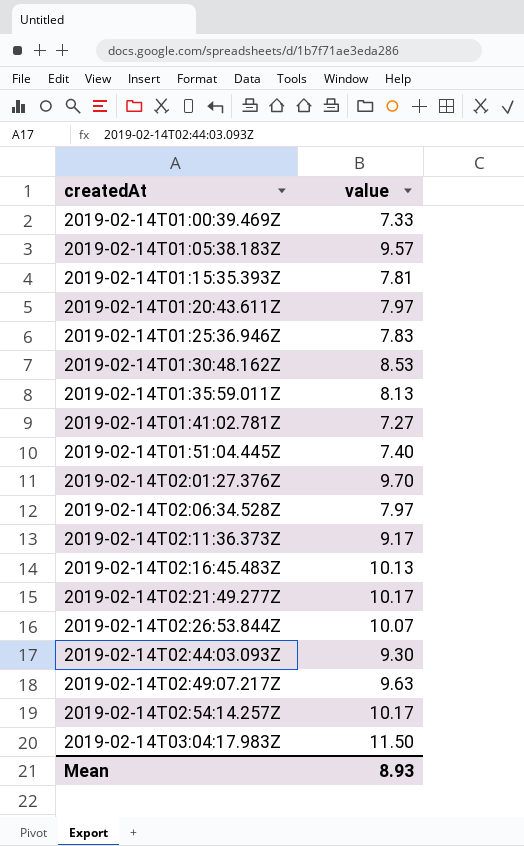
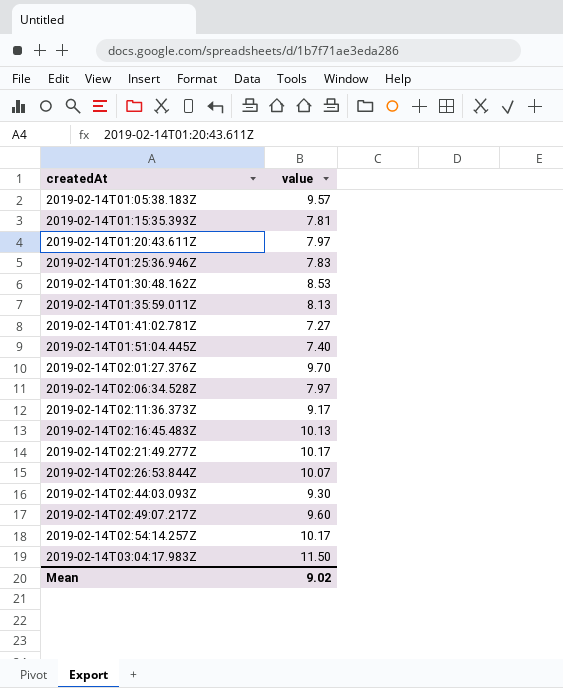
row 2019-02-14T01:00:39.469Z: 7.33 -> none
2019-02-14T02:49:07.217Z | value: 9.63 -> 9.60
Mean | value: 8.93 -> 9.02

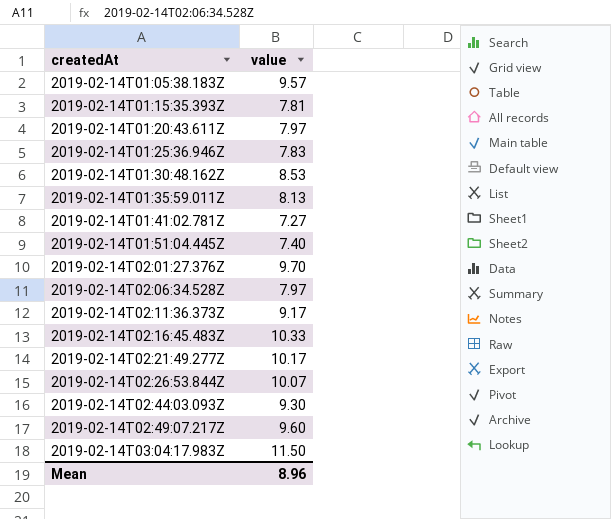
row 2019-02-14T02:54:14.257Z: 10.17 -> none
2019-02-14T02:16:45.483Z | value: 10.13 -> 10.33
Mean | value: 9.02 -> 8.96

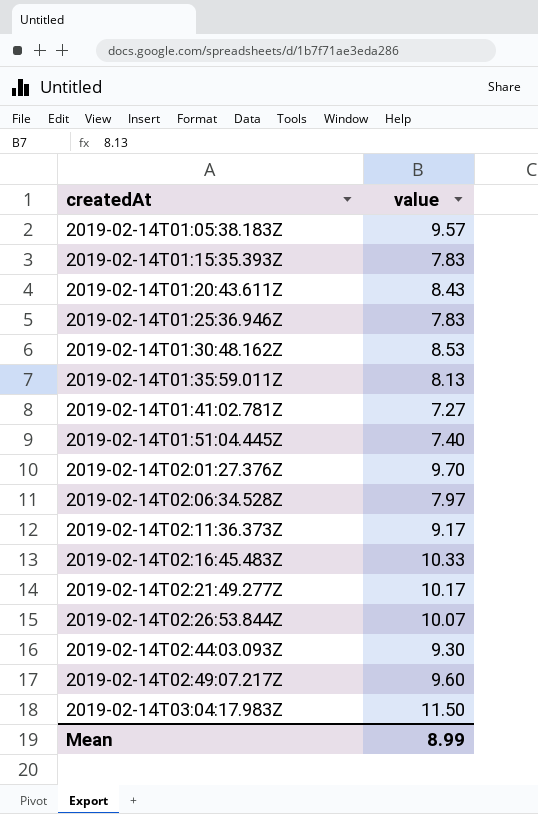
2019-02-14T01:15:35.393Z | value: 7.81 -> 7.83
2019-02-14T01:20:43.611Z | value: 7.97 -> 8.43
Mean | value: 8.96 -> 8.99

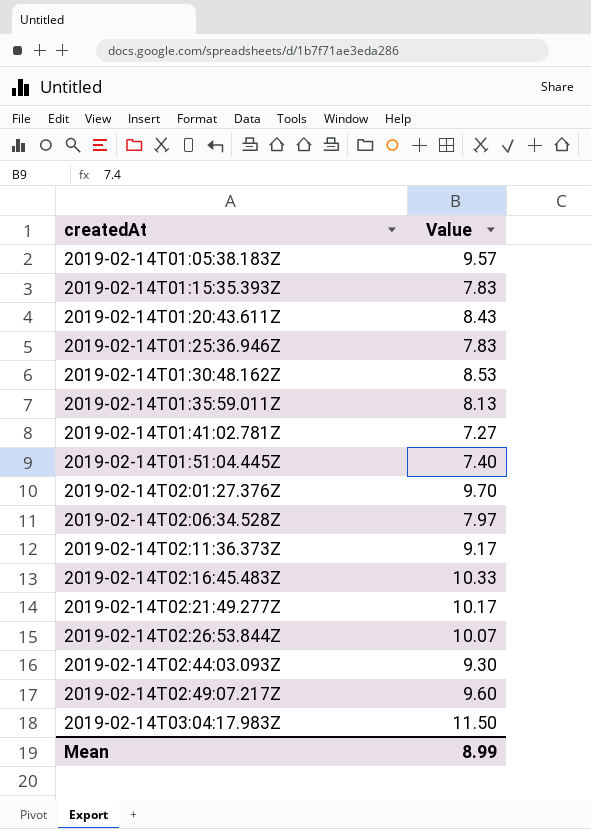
column name: value -> Value

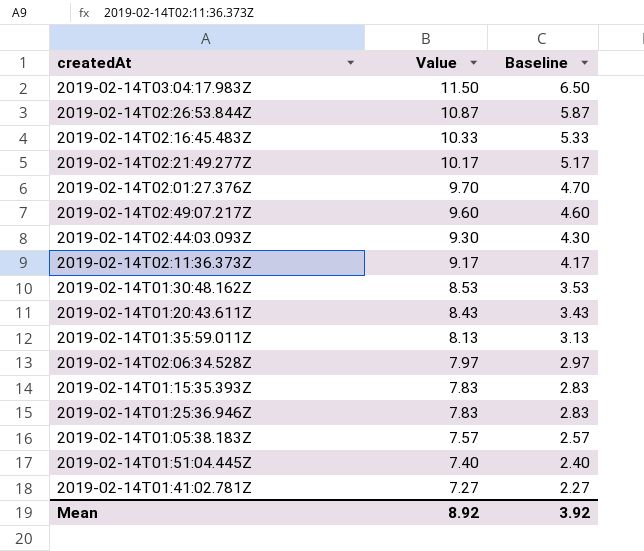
row order: createdAt ascending -> Value descending
column Baseline | formula: none -> [Value] - 5
2019-02-14T02:26:53.844Z | Value: 10.07 -> 10.87
2019-02-14T01:05:38.183Z | Value: 9.57 -> 7.57
Mean | Value: 8.99 -> 8.92

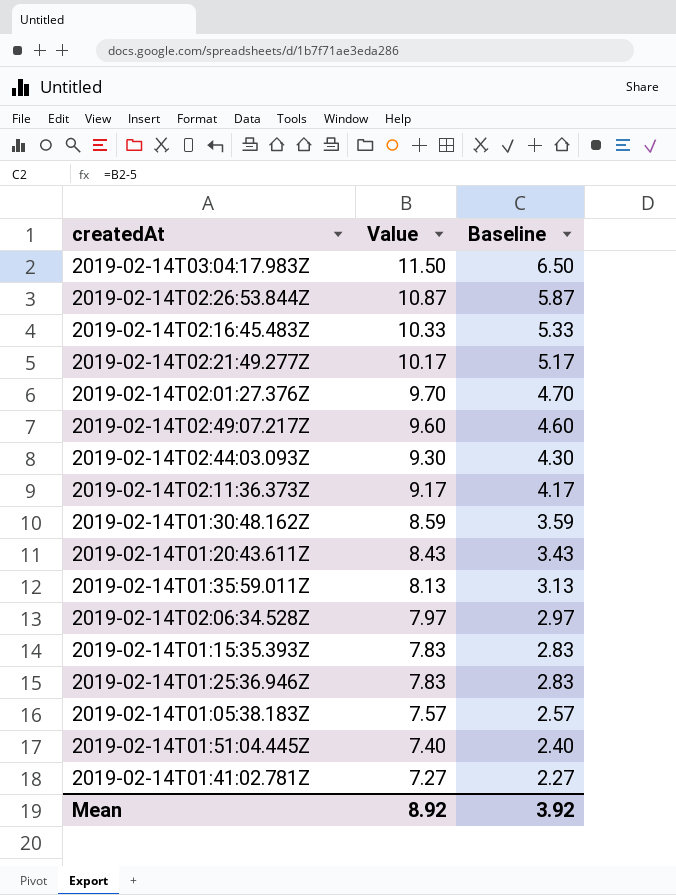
2019-02-14T01:30:48.162Z | Value: 8.53 -> 8.59
2019-02-14T01:30:48.162Z | Baseline: 3.53 -> 3.59

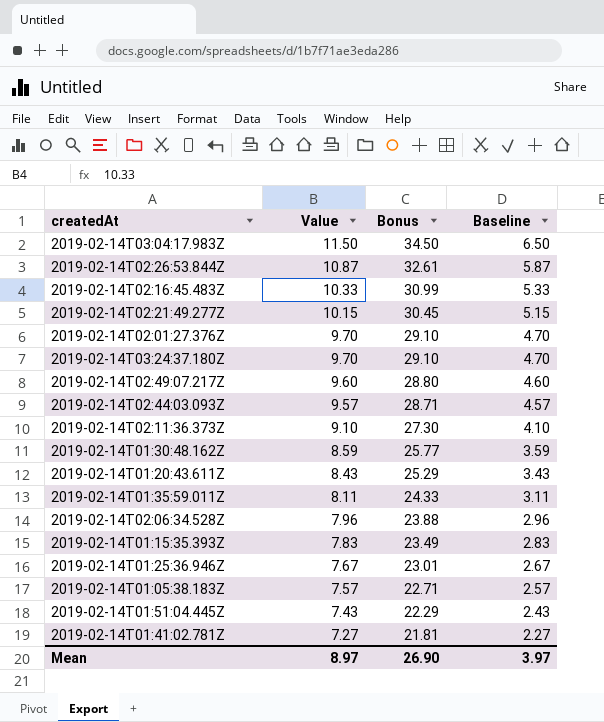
column Bonus | formula: none -> [Value] * 3
2019-02-14T02:21:49.277Z | Value: 10.17 -> 10.15
2019-02-14T02:21:49.277Z | Baseline: 5.17 -> 5.15
row 2019-02-14T03:24:37.180Z: none -> 9.70 | 29.10 | 4.70
2019-02-14T02:44:03.093Z | Value: 9.30 -> 9.57
2019-02-14T02:44:03.093Z | Baseline: 4.30 -> 4.57
2019-02-14T02:11:36.373Z | Value: 9.17 -> 9.10
2019-02-14T02:11:36.373Z | Baseline: 4.17 -> 4.10
2019-02-14T01:35:59.011Z | Value: 8.13 -> 8.11
2019-02-14T01:35:59.011Z | Baseline: 3.13 -> 3.11
2019-02-14T02:06:34.528Z | Value: 7.97 -> 7.96
2019-02-14T02:06:34.528Z | Baseline: 2.97 -> 2.96
2019-02-14T01:25:36.946Z | Value: 7.83 -> 7.67
2019-02-14T01:25:36.946Z | Baseline: 2.83 -> 2.67
2019-02-14T01:51:04.445Z | Value: 7.40 -> 7.43
2019-02-14T01:51:04.445Z | Baseline: 2.40 -> 2.43
Mean | Value: 8.92 -> 8.97
Mean | Baseline: 3.92 -> 3.97

